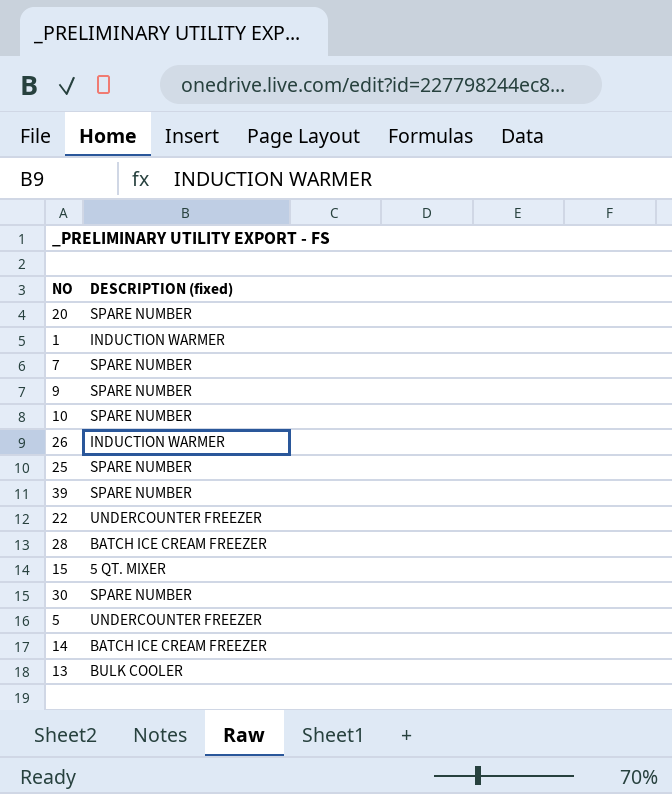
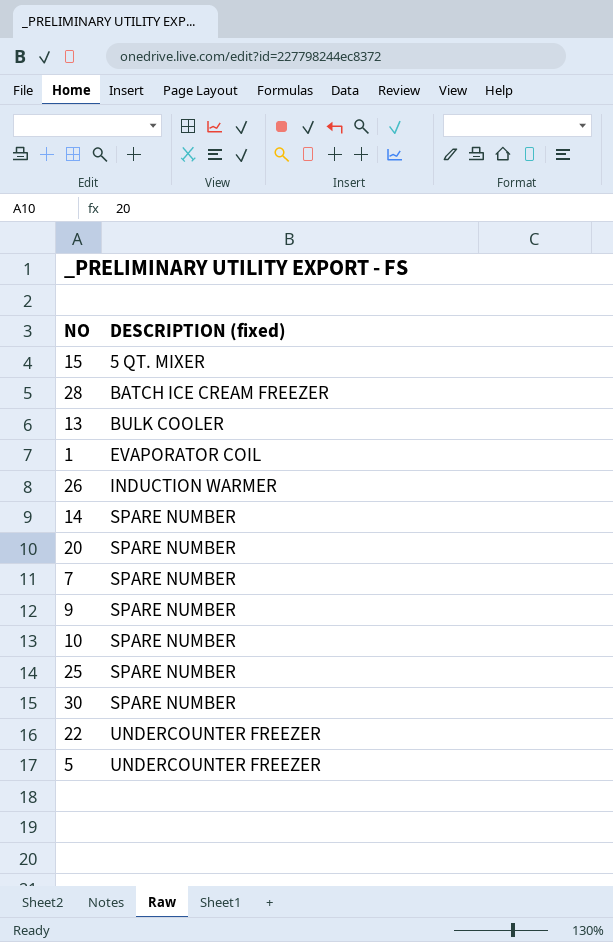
row order: none -> DESCRIPTION (fixed) ascending
row 39: SPARE NUMBER -> none
1 | DESCRIPTION (fixed): INDUCTION WARMER -> EVAPORATOR COIL
14 | DESCRIPTION (fixed): BATCH ICE CREAM FREEZER -> SPARE NUMBER

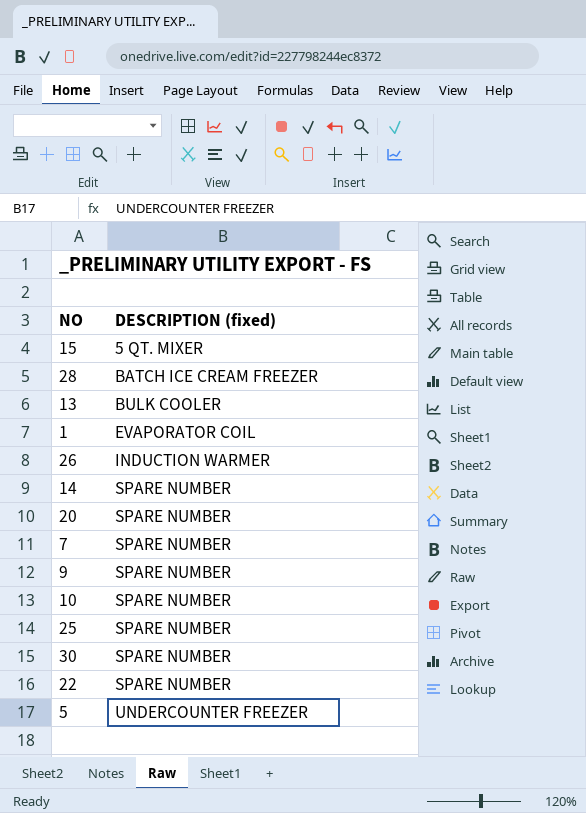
22 | DESCRIPTION (fixed): UNDERCOUNTER FREEZER -> SPARE NUMBER

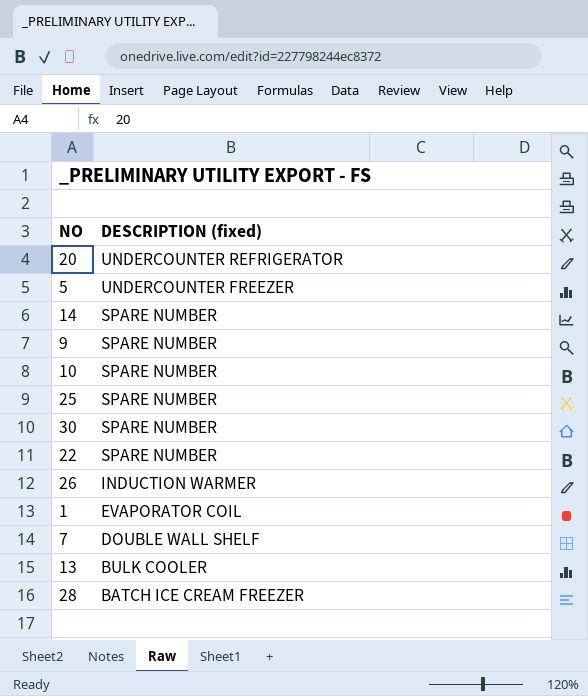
row order: DESCRIPTION (fixed) ascending -> DESCRIPTION (fixed) descending
row 15: 5 QT. MIXER -> none
20 | DESCRIPTION (fixed): SPARE NUMBER -> UNDERCOUNTER REFRIGERATOR
7 | DESCRIPTION (fixed): SPARE NUMBER -> DOUBLE WALL SHELF

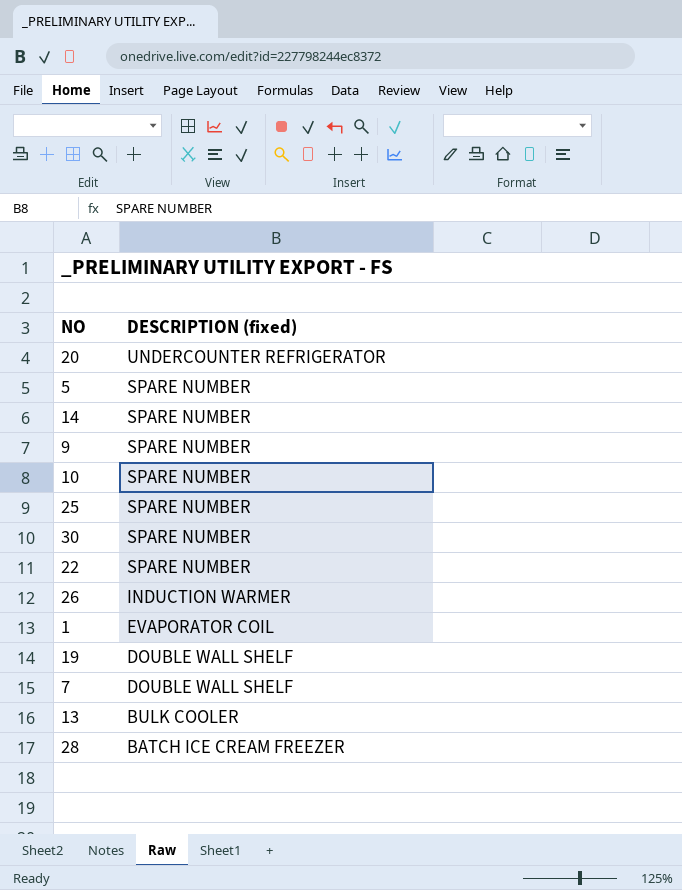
5 | DESCRIPTION (fixed): UNDERCOUNTER FREEZER -> SPARE NUMBER
row 19: none -> DOUBLE WALL SHELF

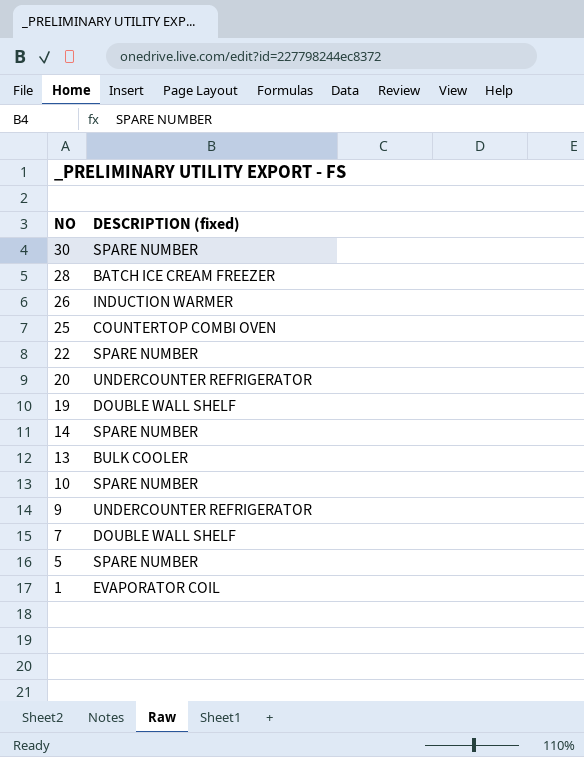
row order: DESCRIPTION (fixed) descending -> NO descending
25 | DESCRIPTION (fixed): SPARE NUMBER -> COUNTERTOP COMBI OVEN
9 | DESCRIPTION (fixed): SPARE NUMBER -> UNDERCOUNTER REFRIGERATOR

